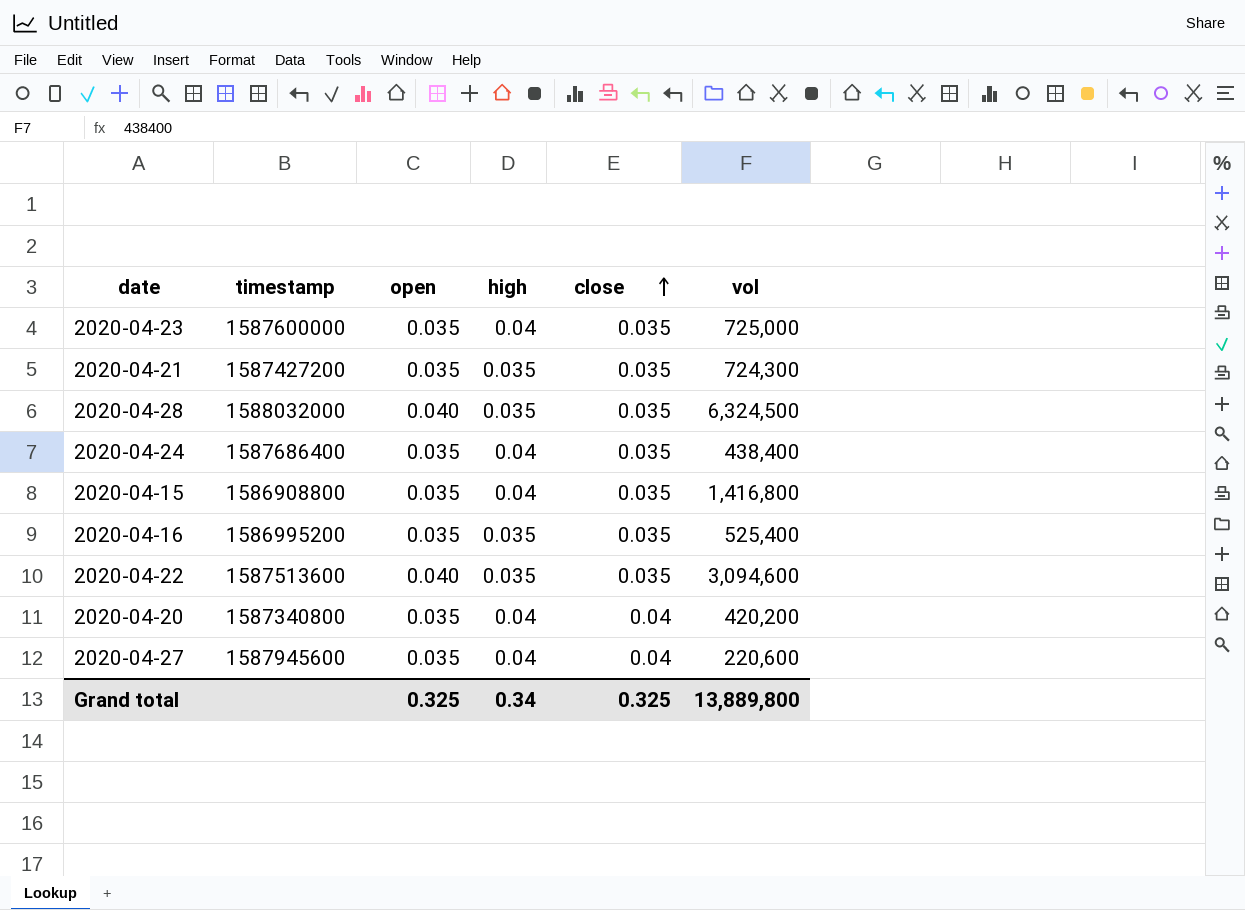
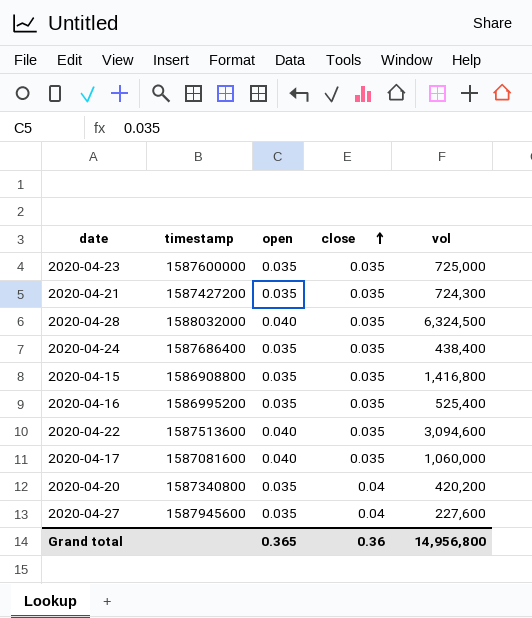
column high | position: 4 -> none
row 2020-04-17: none -> 1587081600 | 0.040 | 0.035 | 1,060,000
2020-04-27 | vol: 220,600 -> 227,600
Grand total | open: 0.325 -> 0.365
Grand total | close: 0.325 -> 0.36
Grand total | vol: 13,889,800 -> 14,956,800

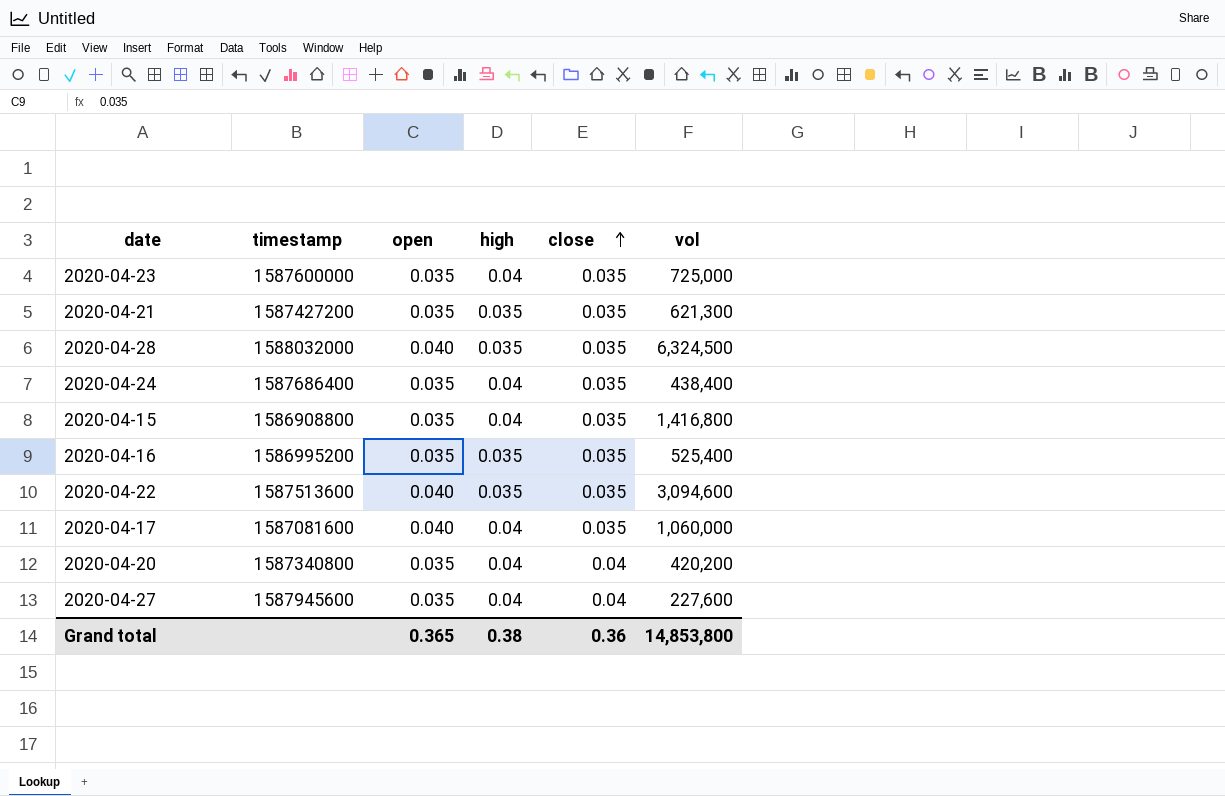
column high | position: none -> 4
2020-04-21 | vol: 724,300 -> 621,300
Grand total | vol: 14,956,800 -> 14,853,800

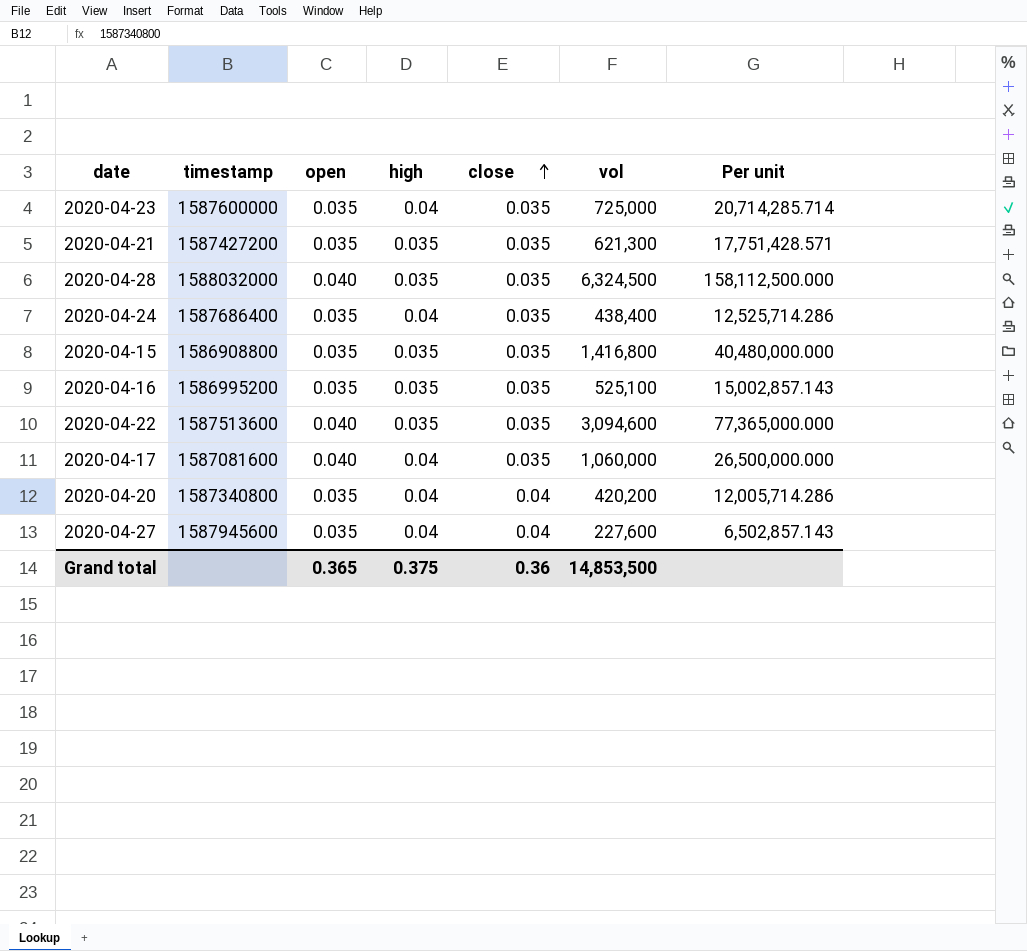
column Per unit | formula: none -> [vol] / [open]
2020-04-15 | high: 0.04 -> 0.035
2020-04-16 | vol: 525,400 -> 525,100
Grand total | high: 0.38 -> 0.375
Grand total | vol: 14,853,800 -> 14,853,500

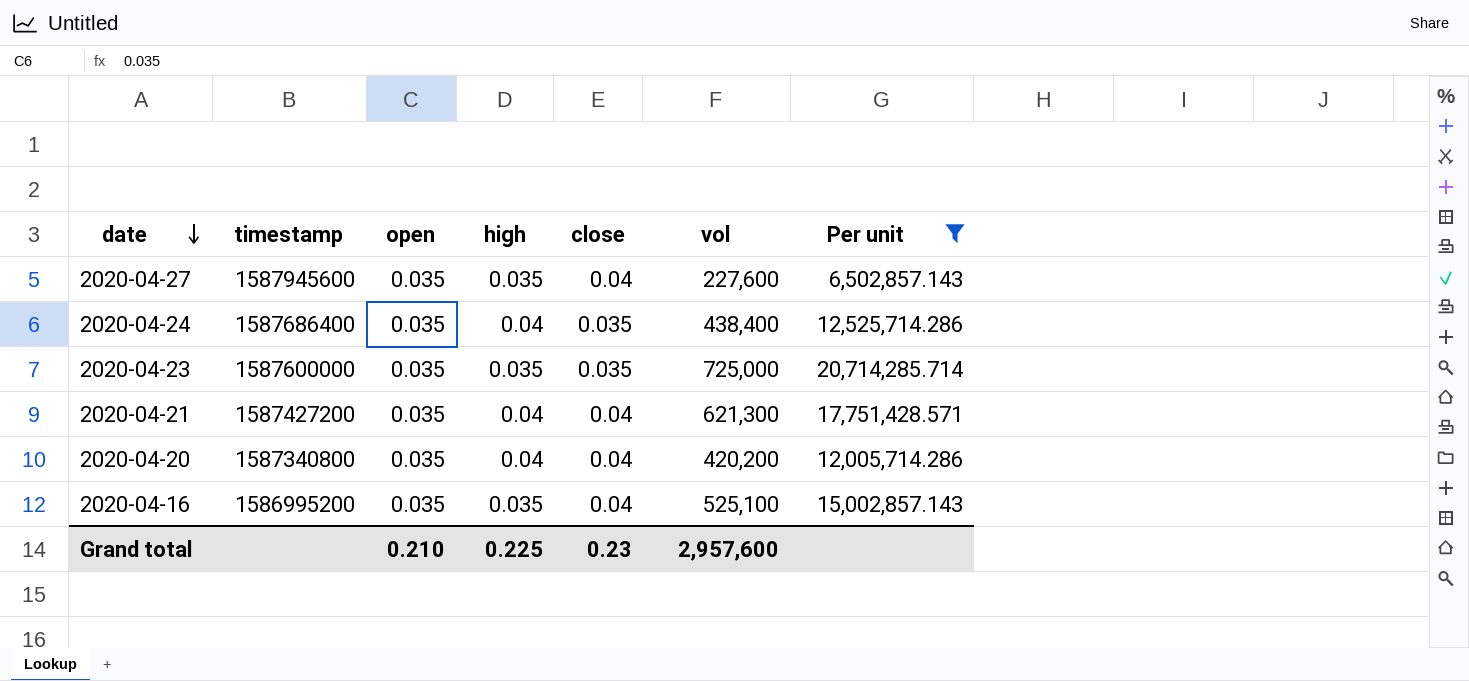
filter: none -> Per unit <= 20,714,285.714
row order: close ascending -> date descending
2020-04-27 | high: 0.04 -> 0.035
2020-04-23 | high: 0.04 -> 0.035
2020-04-21 | high: 0.035 -> 0.04
2020-04-21 | close: 0.035 -> 0.04
2020-04-16 | close: 0.035 -> 0.04
Grand total | open: 0.365 -> 0.210
Grand total | high: 0.375 -> 0.225
Grand total | close: 0.36 -> 0.23
Grand total | vol: 14,853,500 -> 2,957,600

